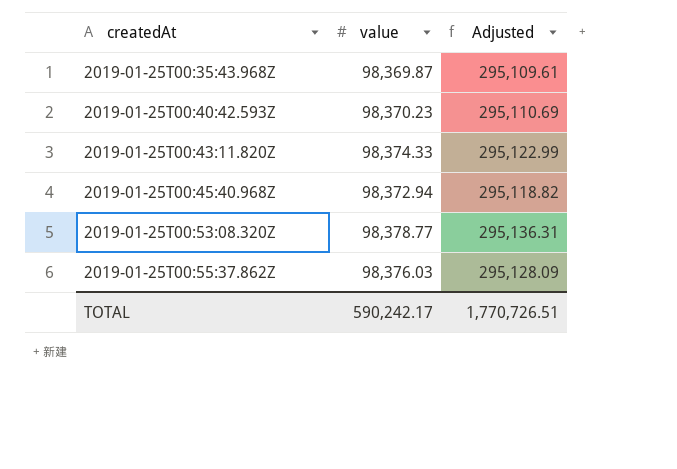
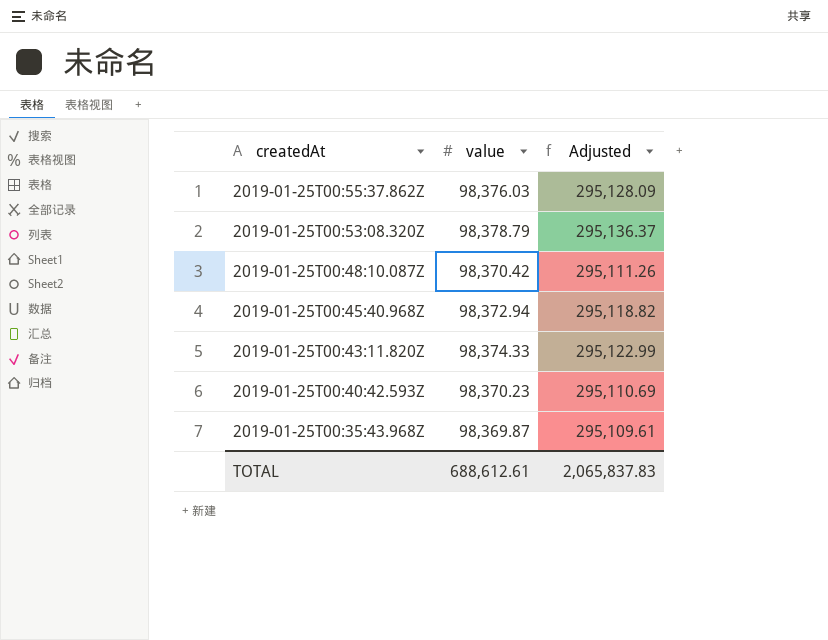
row order: createdAt ascending -> createdAt descending
2019-01-25T00:53:08.320Z | value: 98,378.77 -> 98,378.79
2019-01-25T00:53:08.320Z | Adjusted: 295,136.31 -> 295,136.37
row 2019-01-25T00:48:10.087Z: none -> 98,370.42 | 295,111.26
TOTAL | value: 590,242.17 -> 688,612.61
TOTAL | Adjusted: 1,770,726.51 -> 2,065,837.83

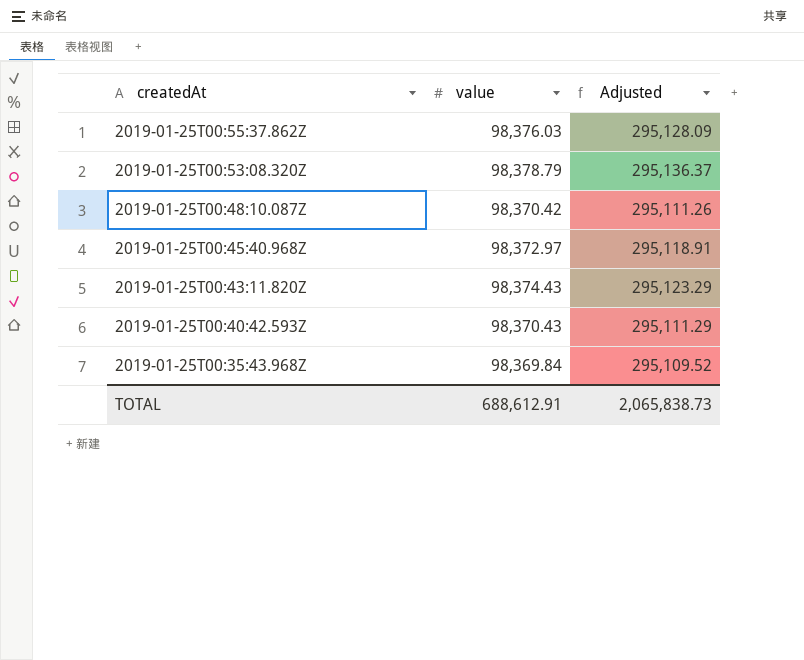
2019-01-25T00:45:40.968Z | value: 98,372.94 -> 98,372.97
2019-01-25T00:45:40.968Z | Adjusted: 295,118.82 -> 295,118.91
2019-01-25T00:43:11.820Z | value: 98,374.33 -> 98,374.43
2019-01-25T00:43:11.820Z | Adjusted: 295,122.99 -> 295,123.29
2019-01-25T00:40:42.593Z | value: 98,370.23 -> 98,370.43
2019-01-25T00:40:42.593Z | Adjusted: 295,110.69 -> 295,111.29
2019-01-25T00:35:43.968Z | value: 98,369.87 -> 98,369.84
2019-01-25T00:35:43.968Z | Adjusted: 295,109.61 -> 295,109.52
TOTAL | value: 688,612.61 -> 688,612.91
TOTAL | Adjusted: 2,065,837.83 -> 2,065,838.73

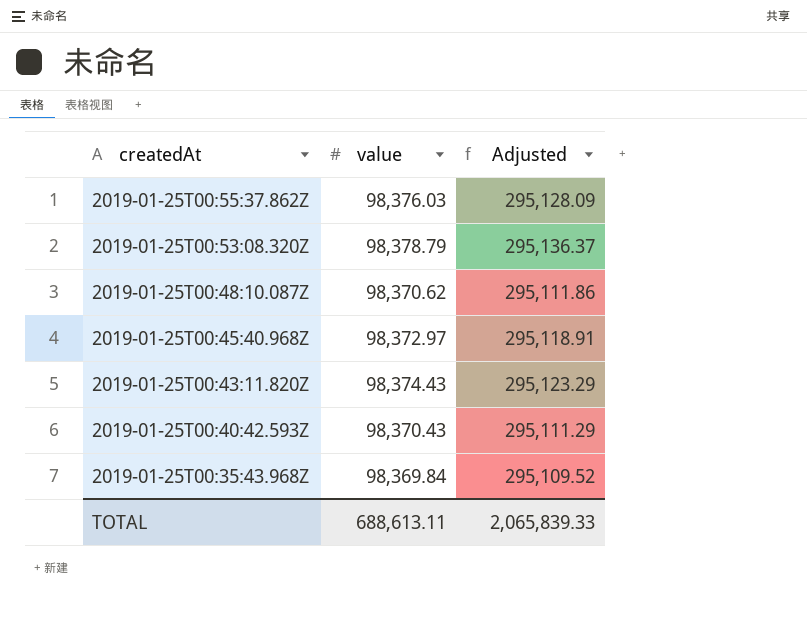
2019-01-25T00:48:10.087Z | value: 98,370.42 -> 98,370.62
2019-01-25T00:48:10.087Z | Adjusted: 295,111.26 -> 295,111.86
TOTAL | value: 688,612.91 -> 688,613.11
TOTAL | Adjusted: 2,065,838.73 -> 2,065,839.33

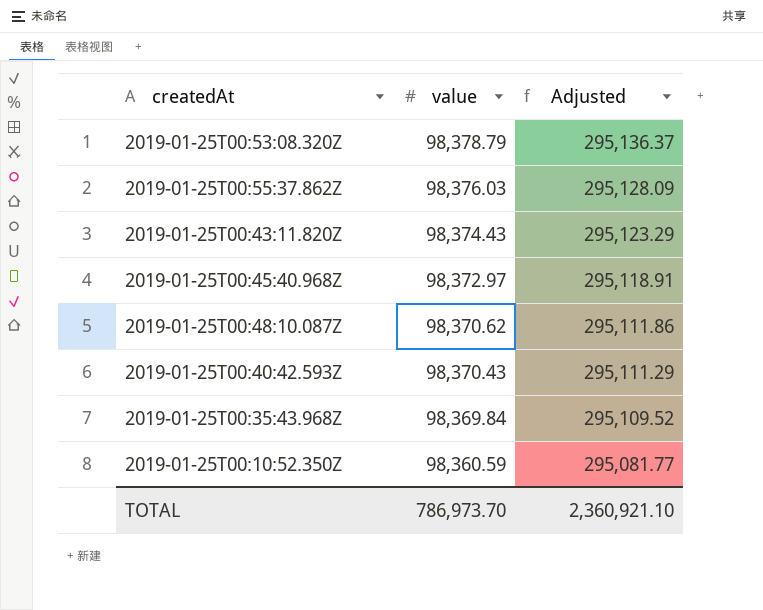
row order: createdAt descending -> value descending
row 2019-01-25T00:10:52.350Z: none -> 98,360.59 | 295,081.77
TOTAL | value: 688,613.11 -> 786,973.70
TOTAL | Adjusted: 2,065,839.33 -> 2,360,921.10

